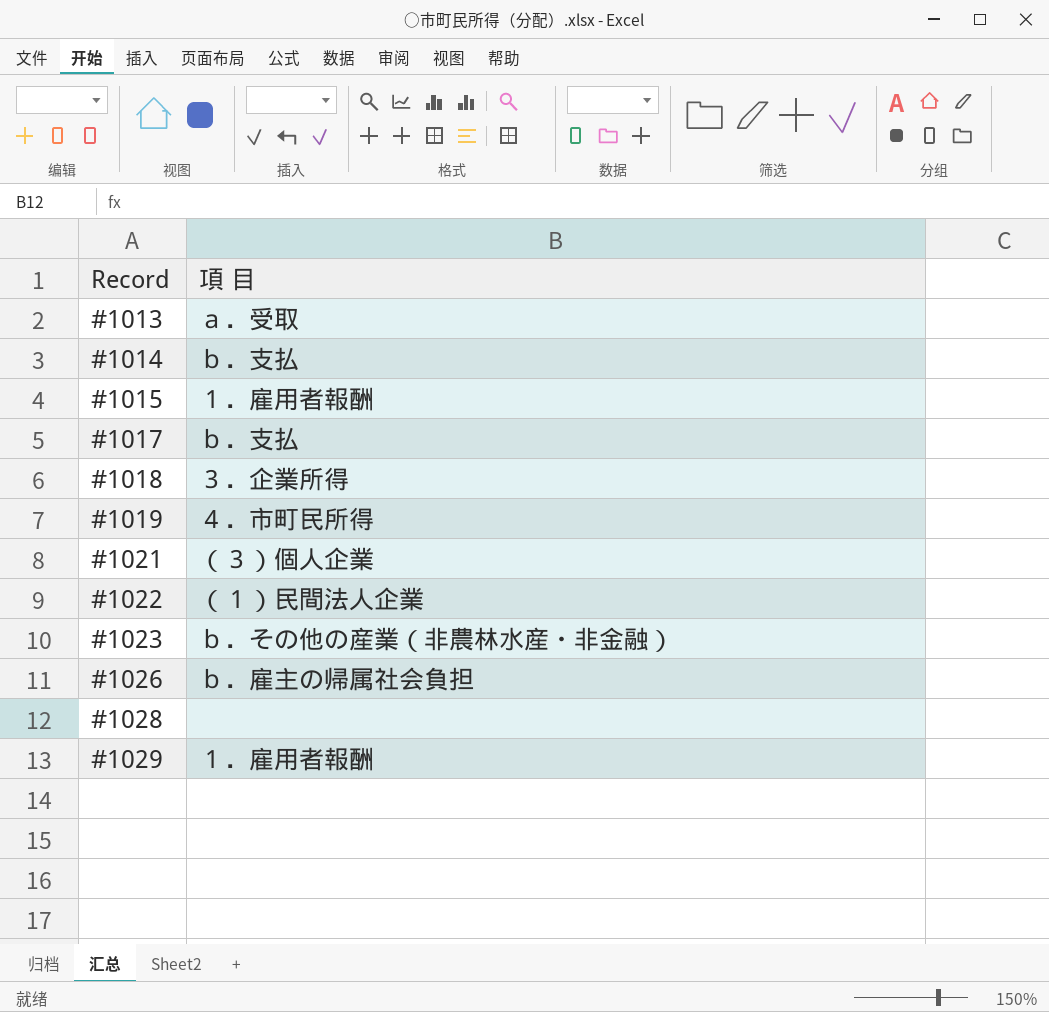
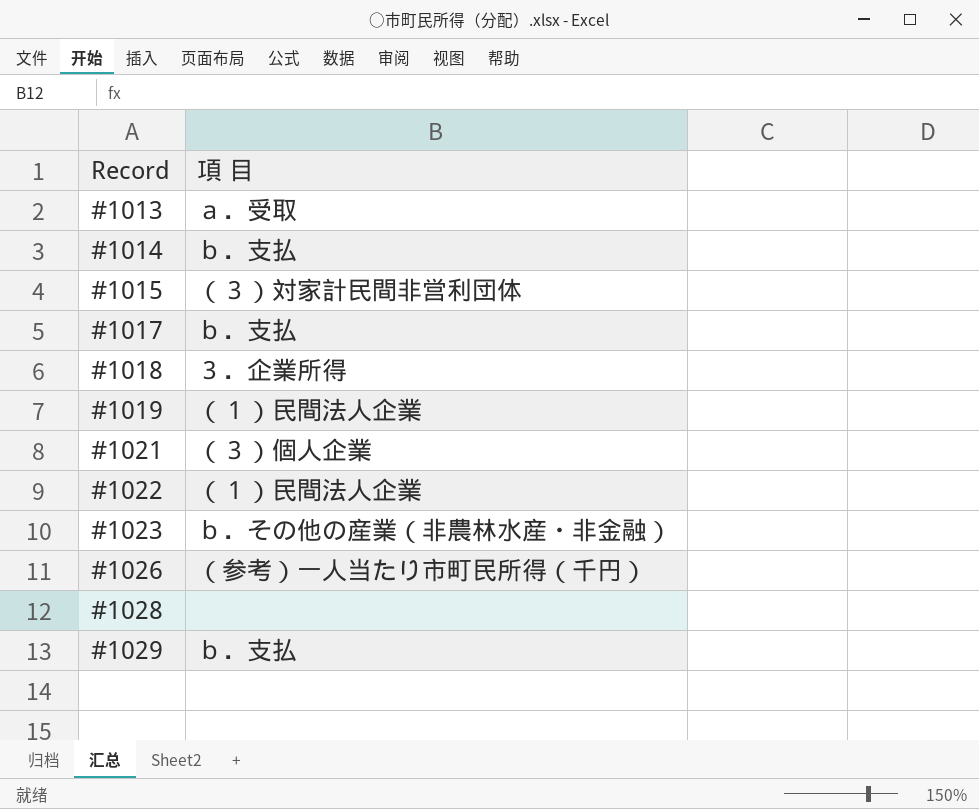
#1015 | 項 目: １．雇用者報酬 -> （３）対家計民間非営利団体
#1019 | 項 目: ４．市町民所得 -> （１）民間法人企業
#1026 | 項 目: ｂ．雇主の帰属社会負担 -> （参考）一人当たり市町民所得（千円）
#1029 | 項 目: １．雇用者報酬 -> ｂ．支払

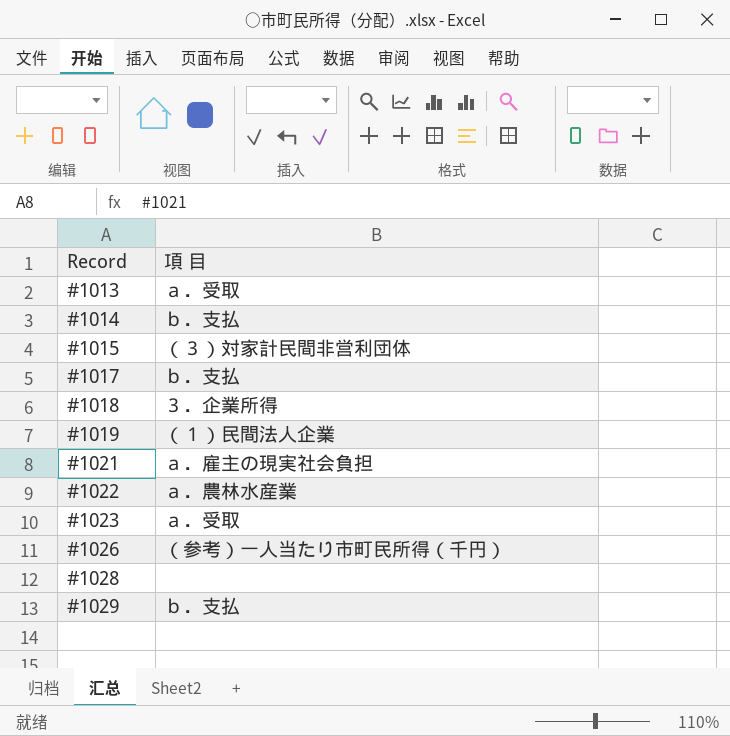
#1021 | 項 目: （３）個人企業 -> ａ．雇主の現実社会負担
#1022 | 項 目: （１）民間法人企業 -> ａ．農林水産業
#1023 | 項 目: ｂ．その他の産業（非農林水産・非金融） -> ａ．受取

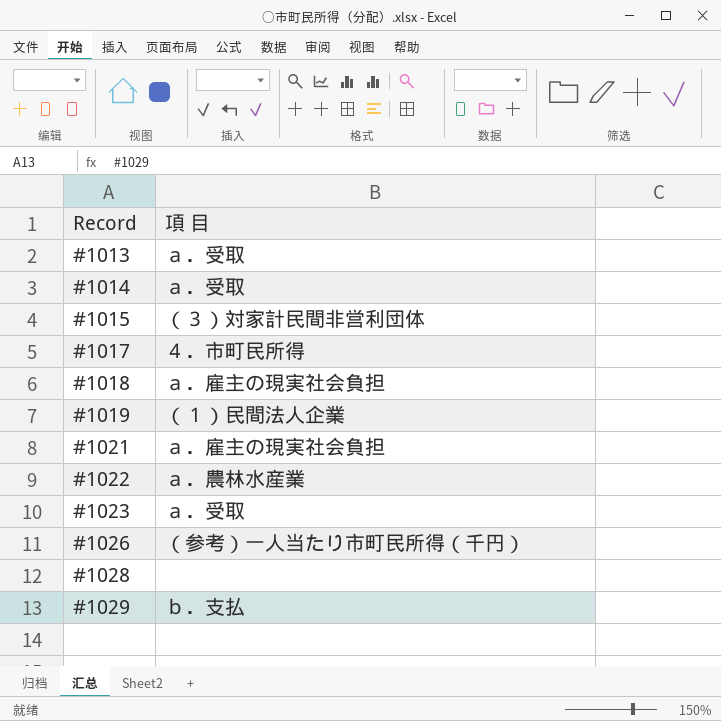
#1014 | 項 目: ｂ．支払 -> ａ．受取
#1017 | 項 目: ｂ．支払 -> ４．市町民所得
#1018 | 項 目: ３．企業所得 -> ａ．雇主の現実社会負担

